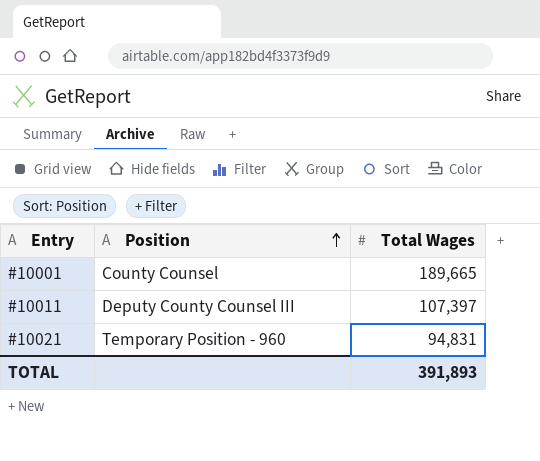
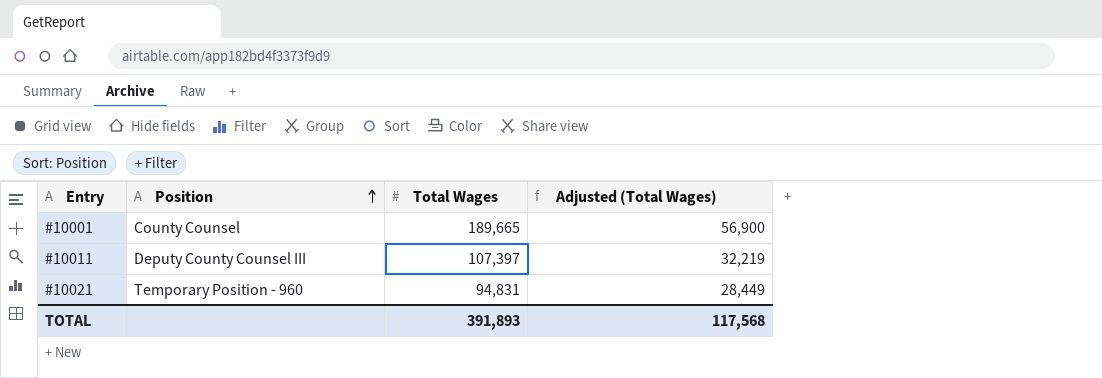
column Adjusted (Total Wages) | formula: none -> [Total Wages] * 0.3

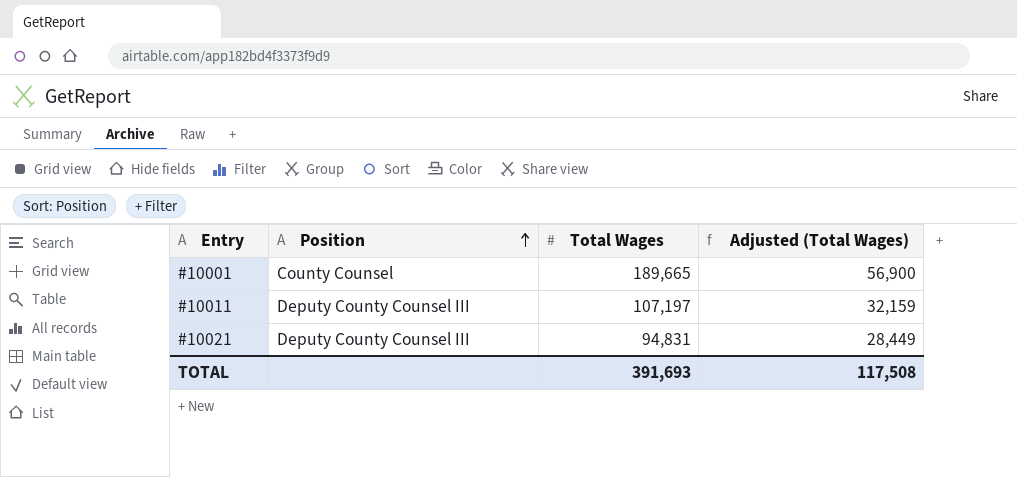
#10011 | Total Wages: 107,397 -> 107,197
#10011 | Adjusted (Total Wages): 32,219 -> 32,159
#10021 | Position: Temporary Position - 960 -> Deputy County Counsel III
TOTAL | Total Wages: 391,893 -> 391,693
TOTAL | Adjusted (Total Wages): 117,568 -> 117,508

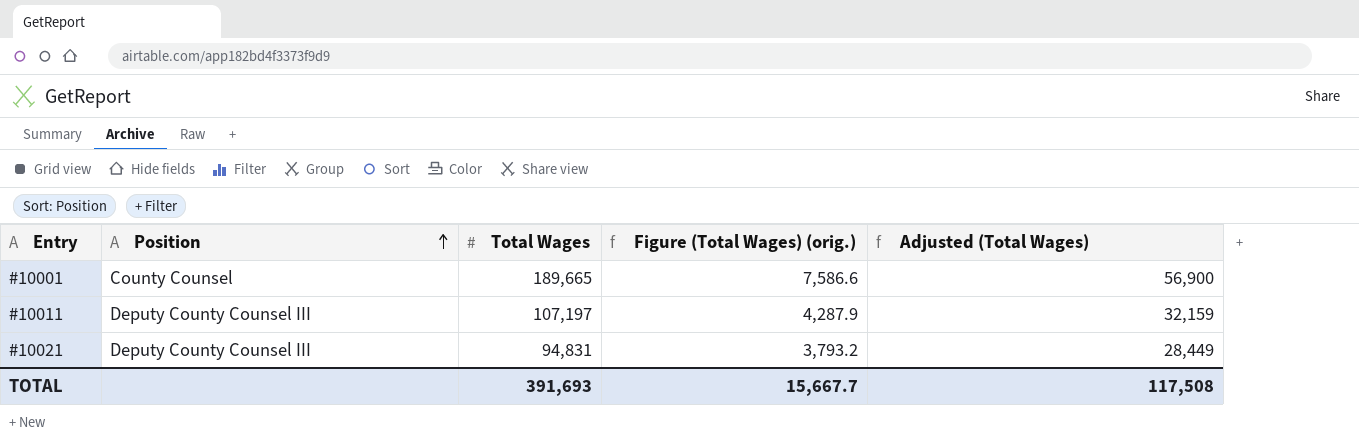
column Figure (Total Wages) (orig.) | formula: none -> [Total Wages] * 0.04

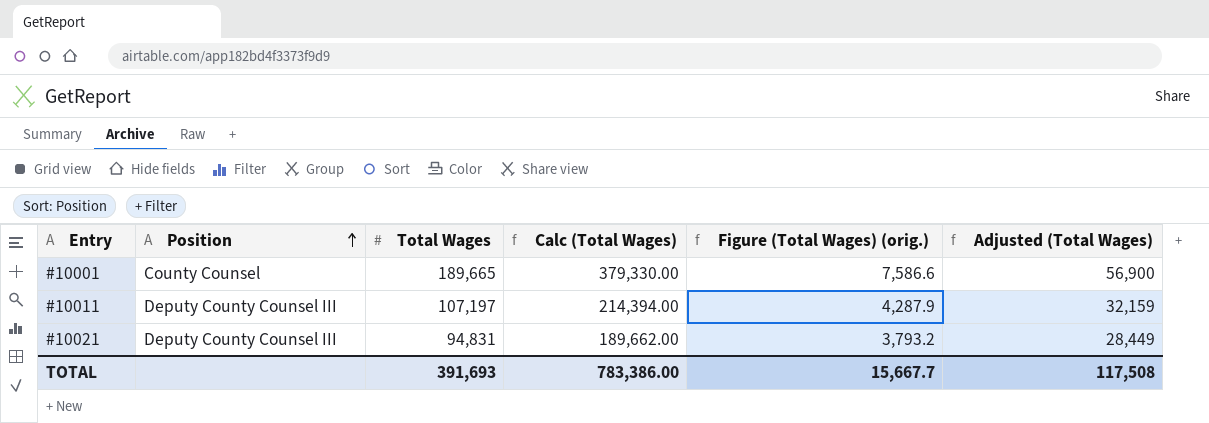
column Calc (Total Wages) | formula: none -> [Total Wages] * 2

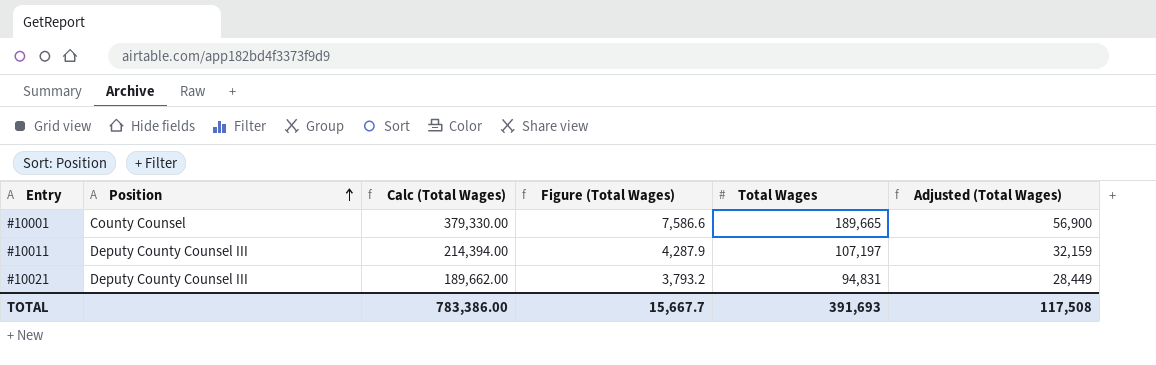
column name: Figure (Total Wages) (orig.) -> Figure (Total Wages)
column Total Wages | position: 3 -> 5

